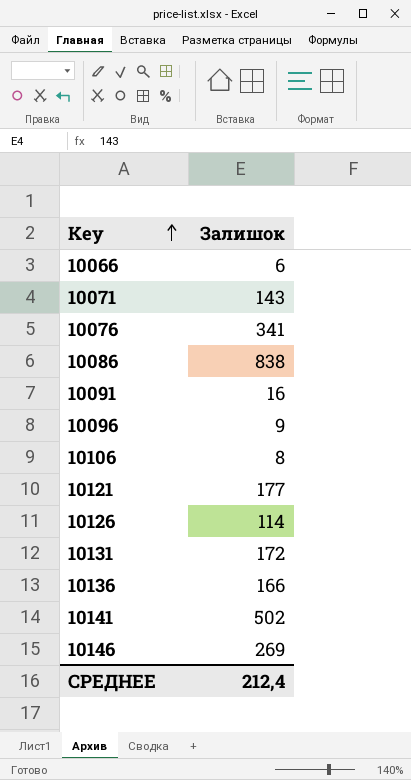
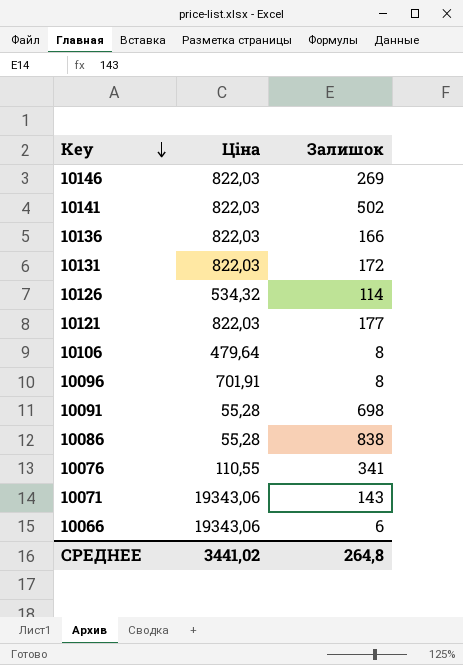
row order: Key ascending -> Key descending
column Ціна | position: none -> 2
10096 | Залишок: 9 -> 8
10091 | Залишок: 16 -> 698
СРЕДНЕЕ | Залишок: 212,4 -> 264,8

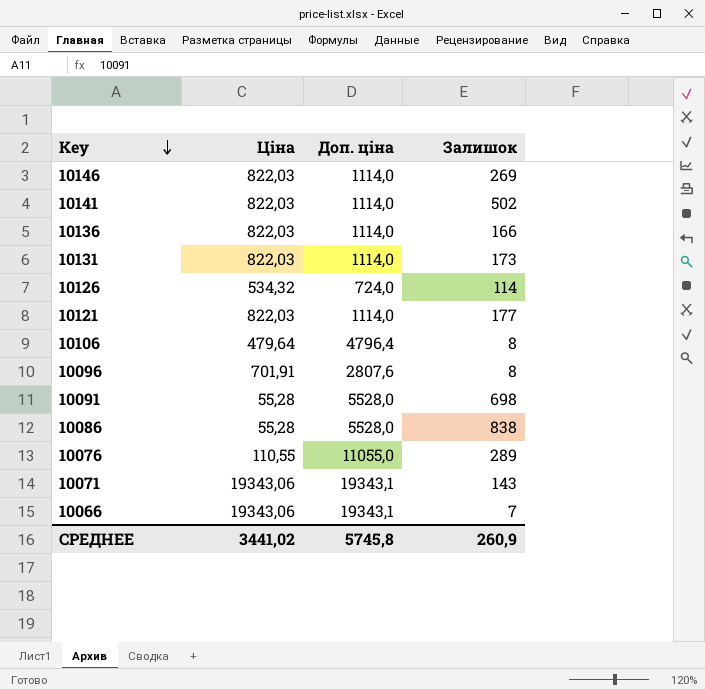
column Доп. ціна | position: none -> 3
10131 | Залишок: 172 -> 173
10076 | Залишок: 341 -> 289
10066 | Залишок: 6 -> 7
СРЕДНЕЕ | Залишок: 264,8 -> 260,9

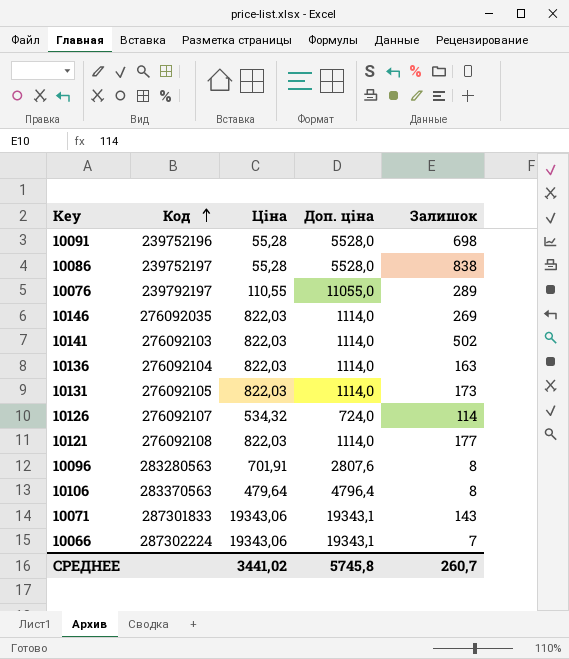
row order: Key descending -> Код ascending
column Код | position: none -> 2
10136 | Залишок: 166 -> 163
СРЕДНЕЕ | Залишок: 260,9 -> 260,7

